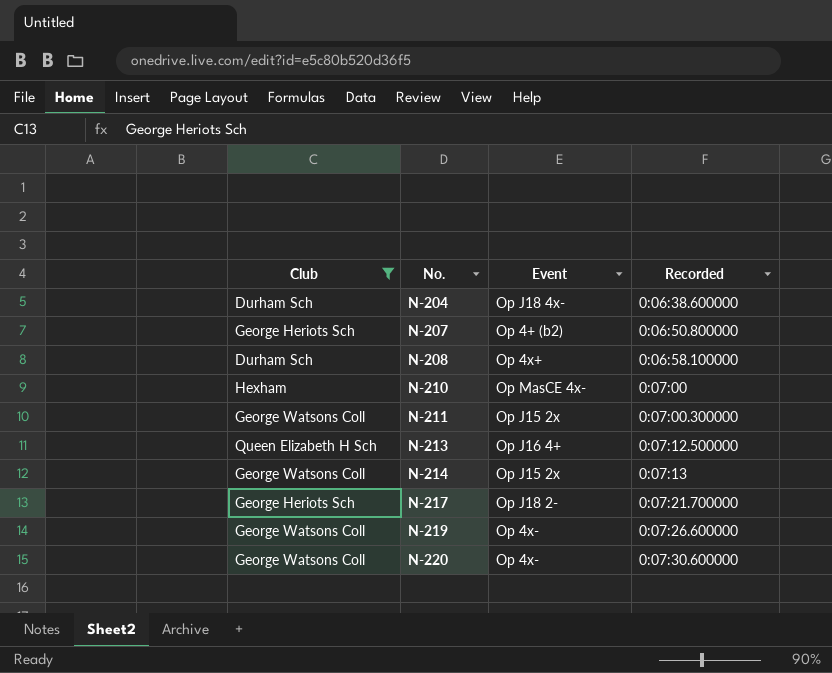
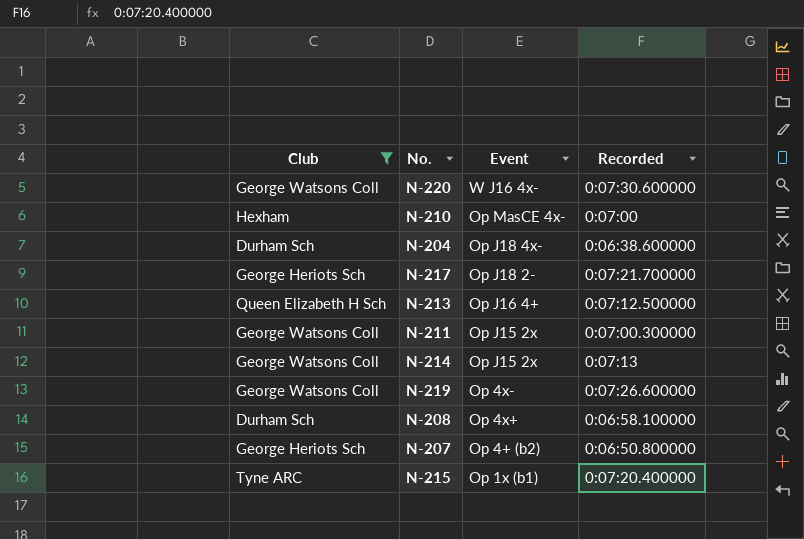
row order: No. ascending -> Event descending
N-220 | Event: Op 4x- -> W J16 4x-
row N-215: none -> Tyne ARC | Op 1x (b1) | 0:07:20.400000

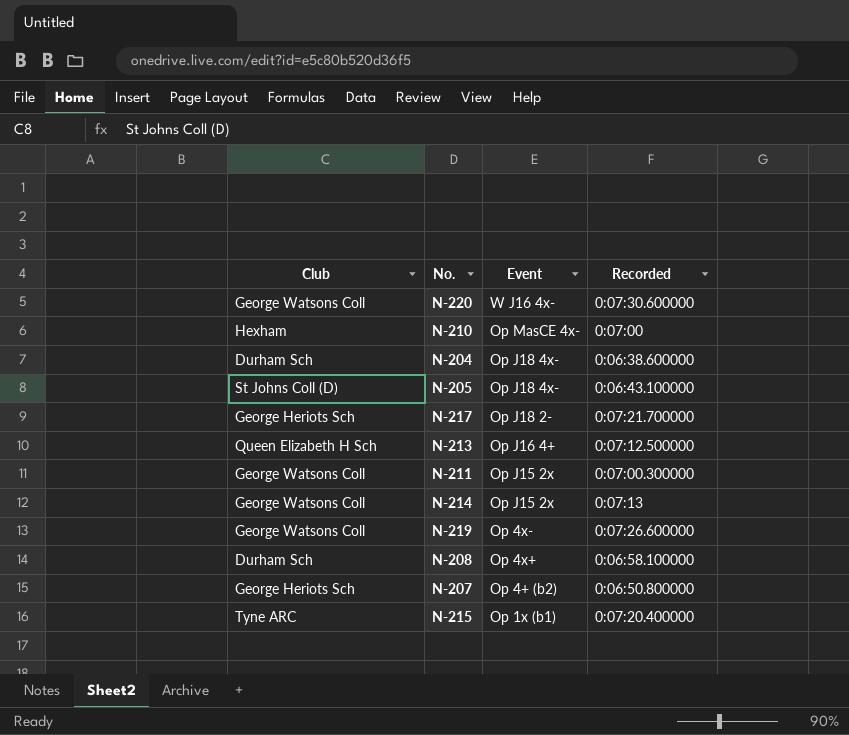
filter: Club != St Johns Coll (D) -> none

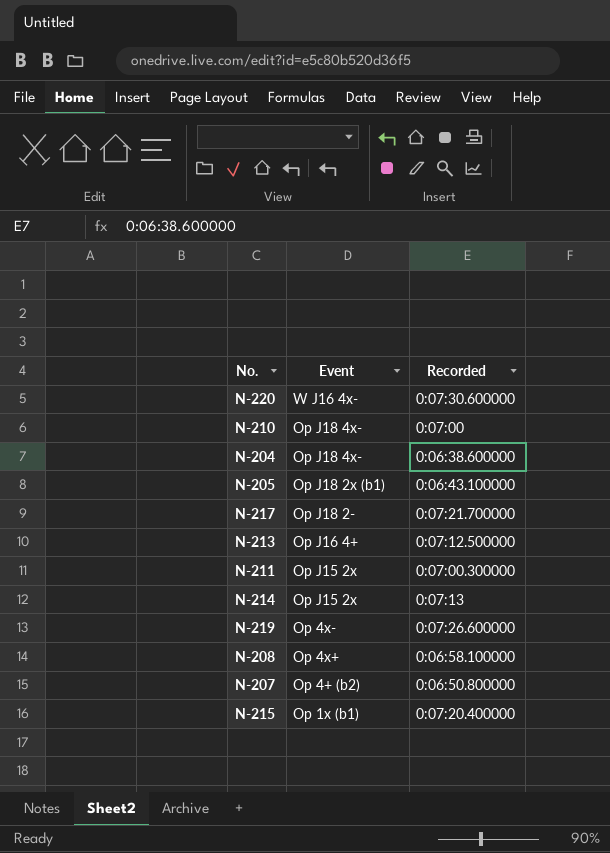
column Club | position: 1 -> none
N-210 | Event: Op MasCE 4x- -> Op J18 4x-
N-205 | Event: Op J18 4x- -> Op J18 2x (b1)

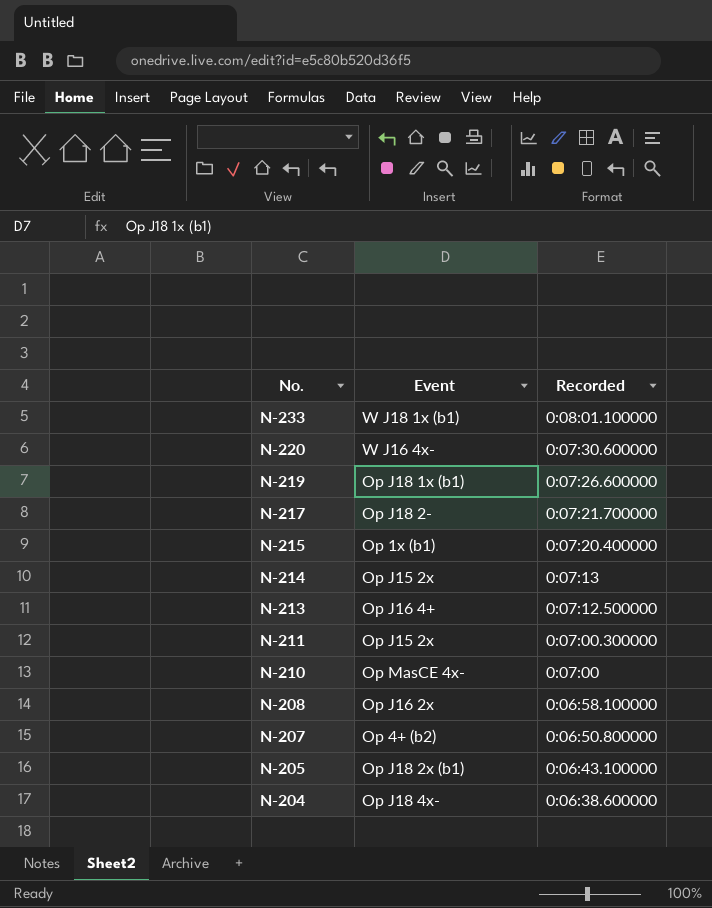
row order: Event descending -> No. descending
row N-233: none -> W J18 1x (b1) | 0:08:01.100000
N-219 | Event: Op 4x- -> Op J18 1x (b1)
N-210 | Event: Op J18 4x- -> Op MasCE 4x-
N-208 | Event: Op 4x+ -> Op J16 2x

